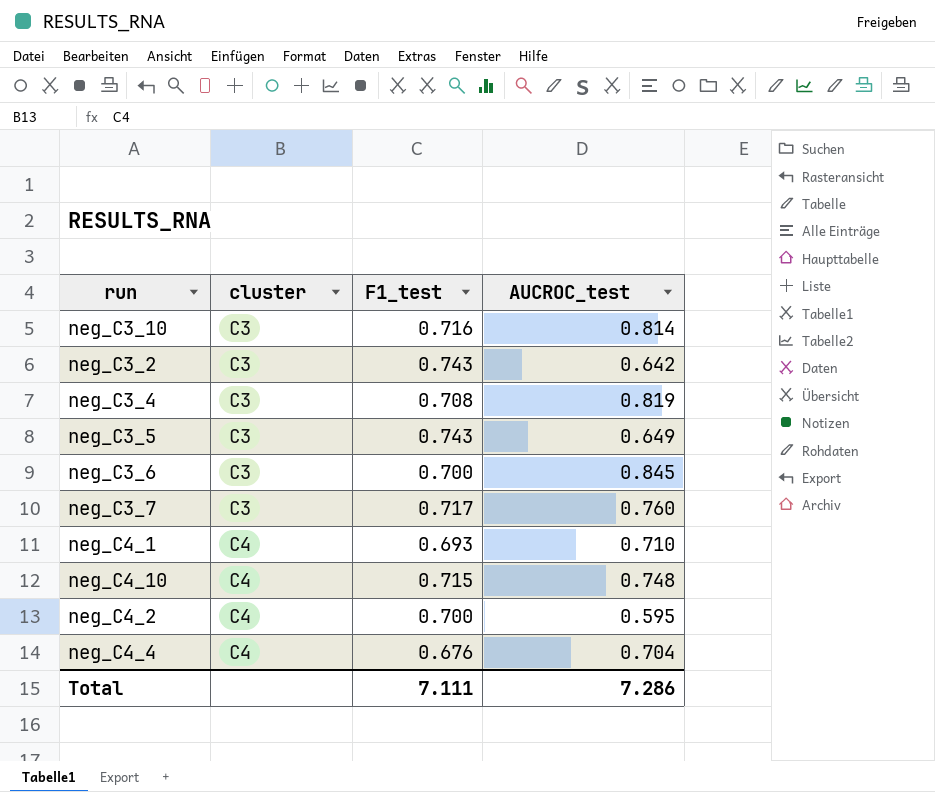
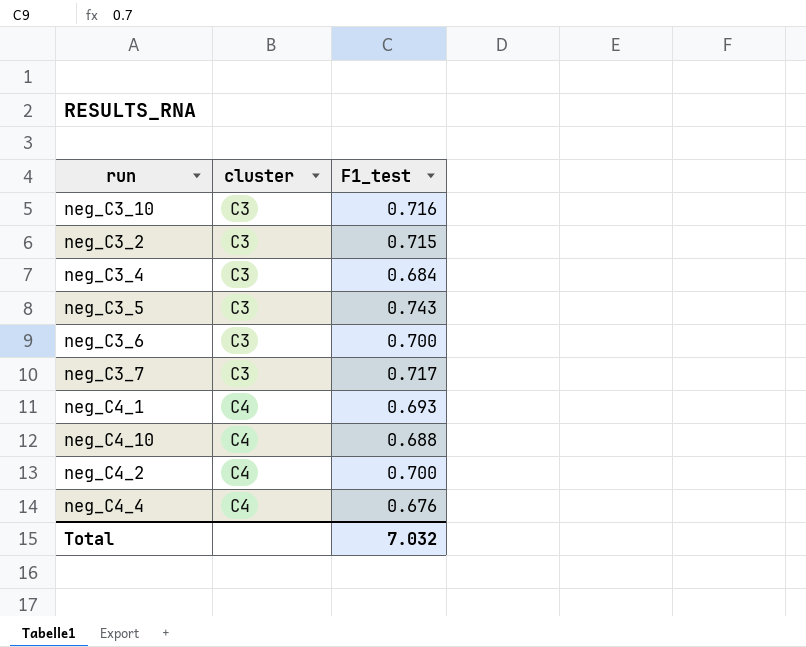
column AUCROC_test | position: 4 -> none
neg_C3_2 | F1_test: 0.743 -> 0.715
neg_C3_4 | F1_test: 0.708 -> 0.684
neg_C4_10 | F1_test: 0.715 -> 0.688
Total | F1_test: 7.111 -> 7.032

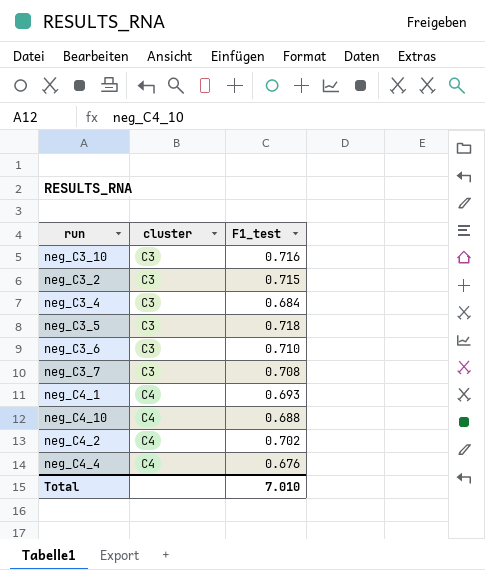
neg_C3_5 | F1_test: 0.743 -> 0.718
neg_C3_6 | F1_test: 0.700 -> 0.710
neg_C3_7 | F1_test: 0.717 -> 0.708
neg_C4_2 | F1_test: 0.700 -> 0.702
Total | F1_test: 7.032 -> 7.010

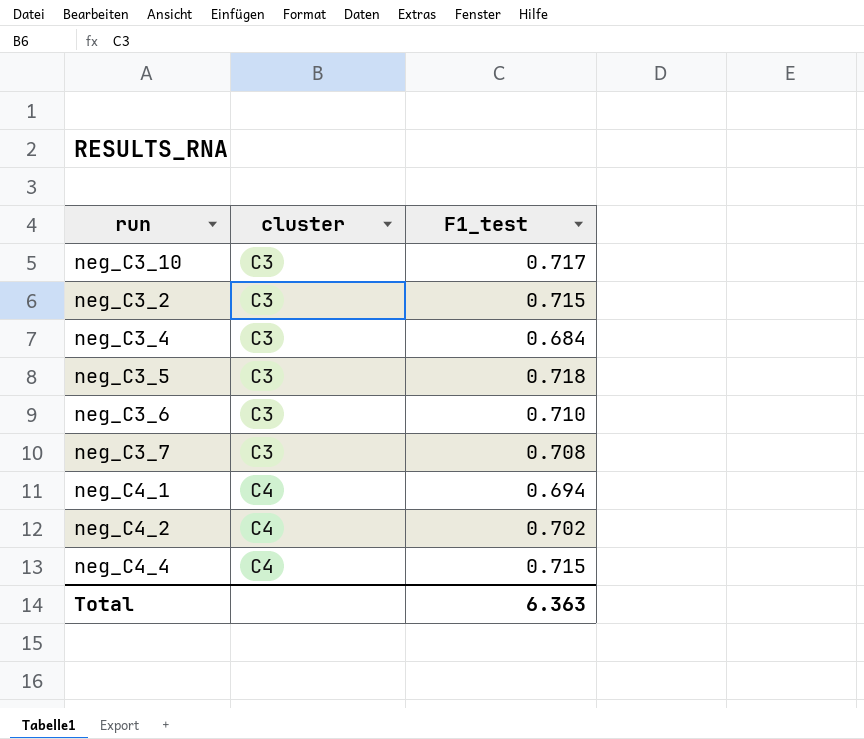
row neg_C4_10: C4 | 0.688 -> none
neg_C3_10 | F1_test: 0.716 -> 0.717
neg_C4_1 | F1_test: 0.693 -> 0.694
neg_C4_4 | F1_test: 0.676 -> 0.715
Total | F1_test: 7.010 -> 6.363

